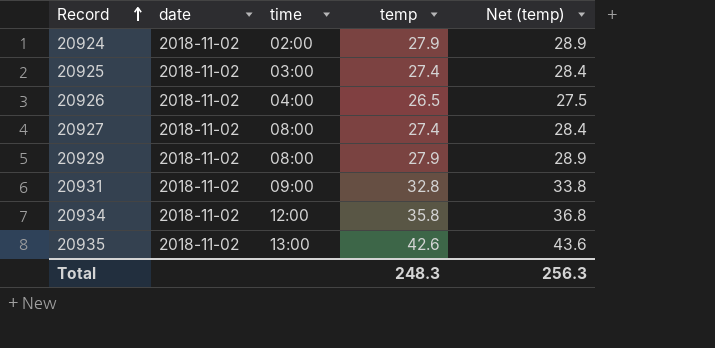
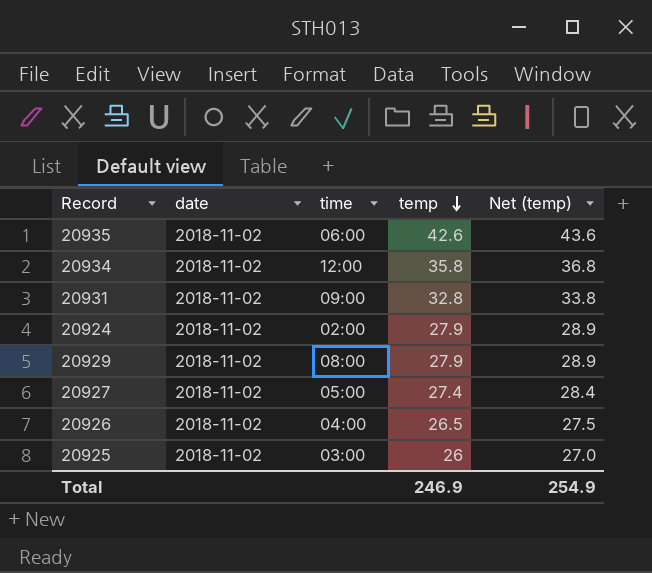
row order: Record ascending -> temp descending
20935 | time: 13:00 -> 06:00
20927 | time: 08:00 -> 05:00
20925 | temp: 27.4 -> 26
20925 | Net (temp): 28.4 -> 27.0
Total | temp: 248.3 -> 246.9
Total | Net (temp): 256.3 -> 254.9

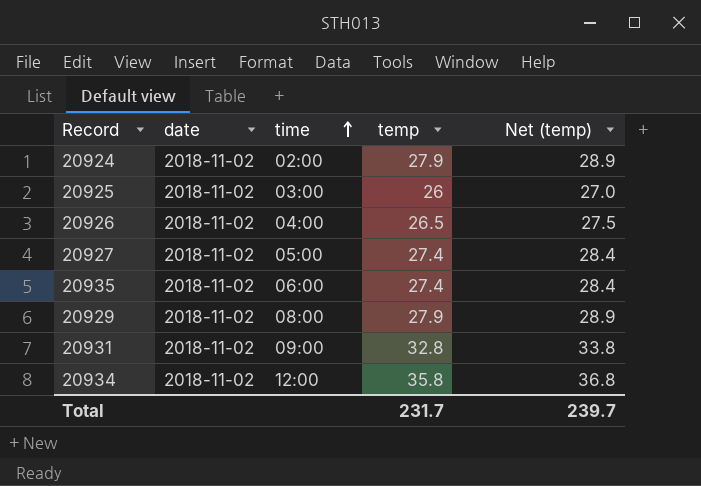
row order: temp descending -> time ascending
20935 | temp: 42.6 -> 27.4
20935 | Net (temp): 43.6 -> 28.4
Total | temp: 246.9 -> 231.7
Total | Net (temp): 254.9 -> 239.7

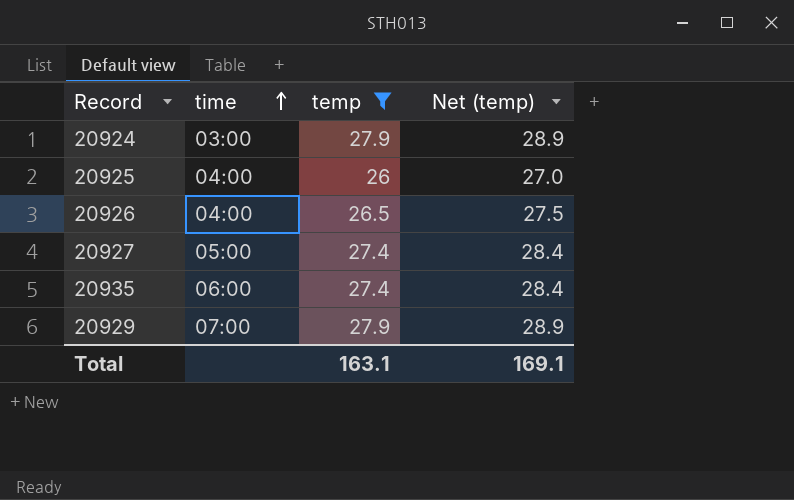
filter: none -> temp <= 27.9
column date | position: 2 -> none
20924 | time: 02:00 -> 03:00
20925 | time: 03:00 -> 04:00
20929 | time: 08:00 -> 07:00
Total | temp: 231.7 -> 163.1
Total | Net (temp): 239.7 -> 169.1

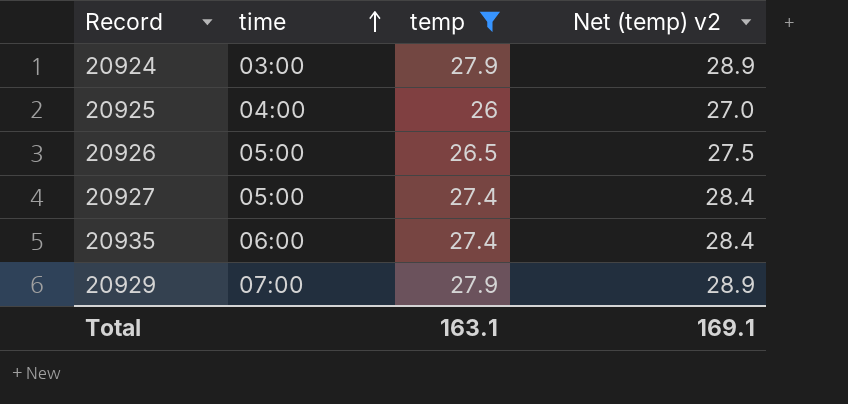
column name: Net (temp) -> Net (temp) v2
20926 | time: 04:00 -> 05:00

